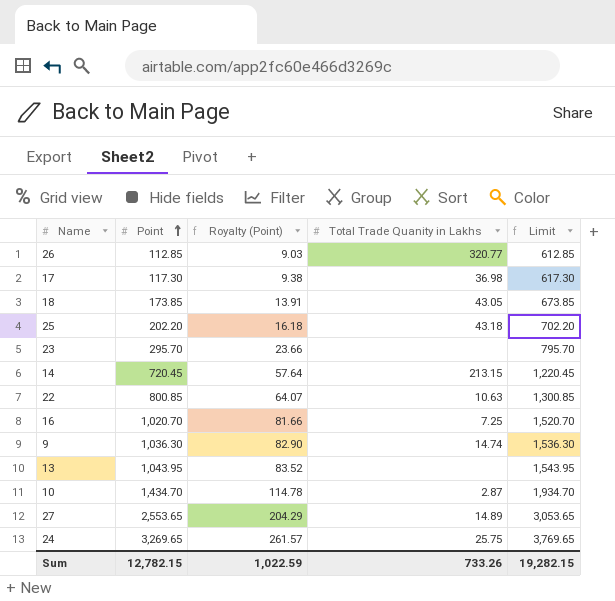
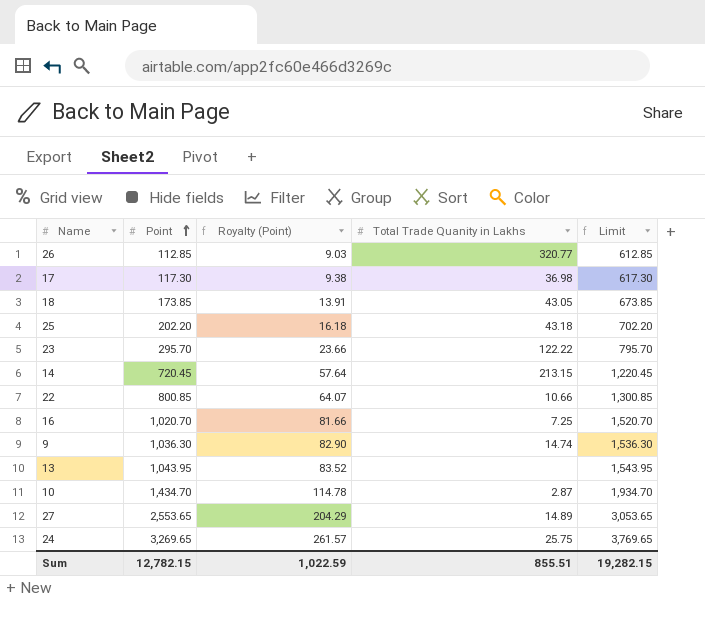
23 | Total Trade Quanity in Lakhs: none -> 122.22
22 | Total Trade Quanity in Lakhs: 10.63 -> 10.66
Sum | Total Trade Quanity in Lakhs: 733.26 -> 855.51

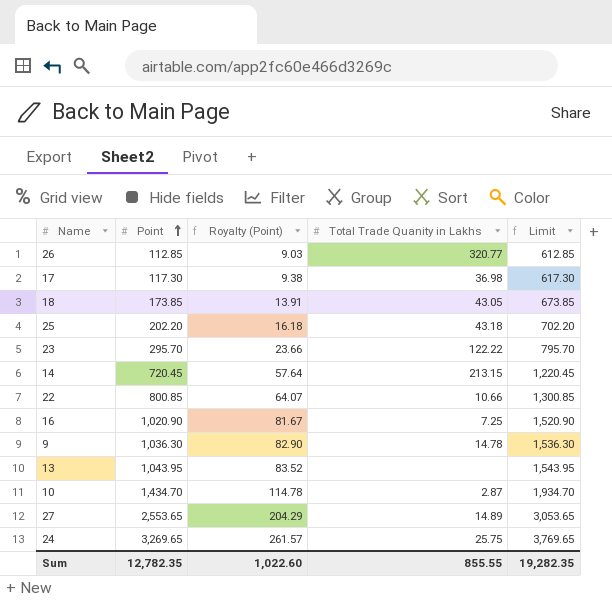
16 | Point: 1,020.70 -> 1,020.90
16 | Royalty (Point): 81.66 -> 81.67
16 | Limit: 1,520.70 -> 1,520.90
9 | Total Trade Quanity in Lakhs: 14.74 -> 14.78
Sum | Point: 12,782.15 -> 12,782.35
Sum | Royalty (Point): 1,022.59 -> 1,022.60
Sum | Total Trade Quanity in Lakhs: 855.51 -> 855.55
Sum | Limit: 19,282.15 -> 19,282.35

